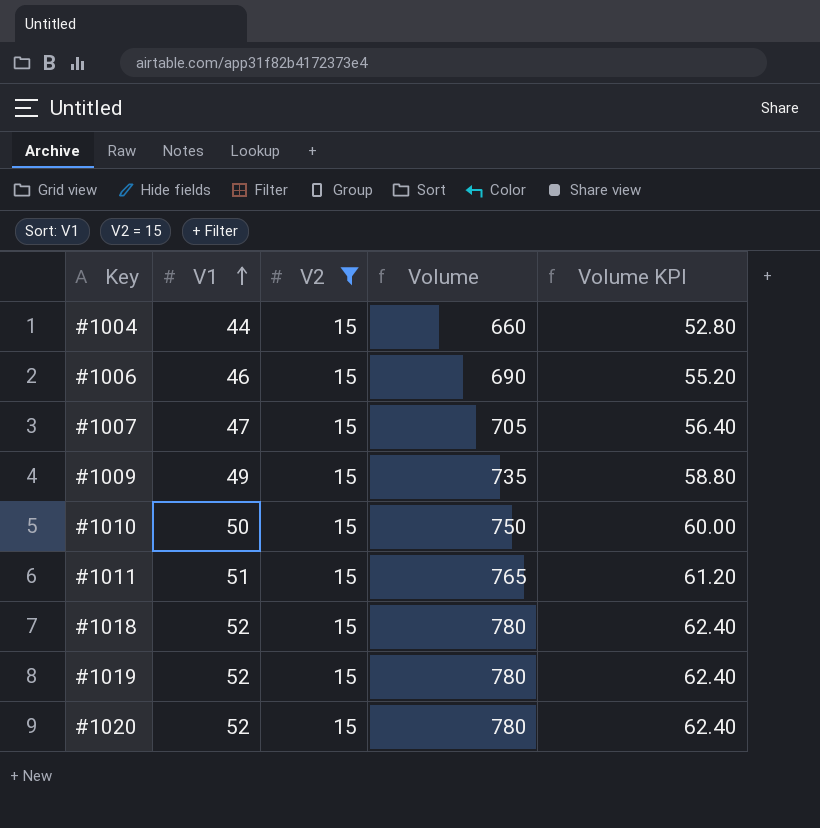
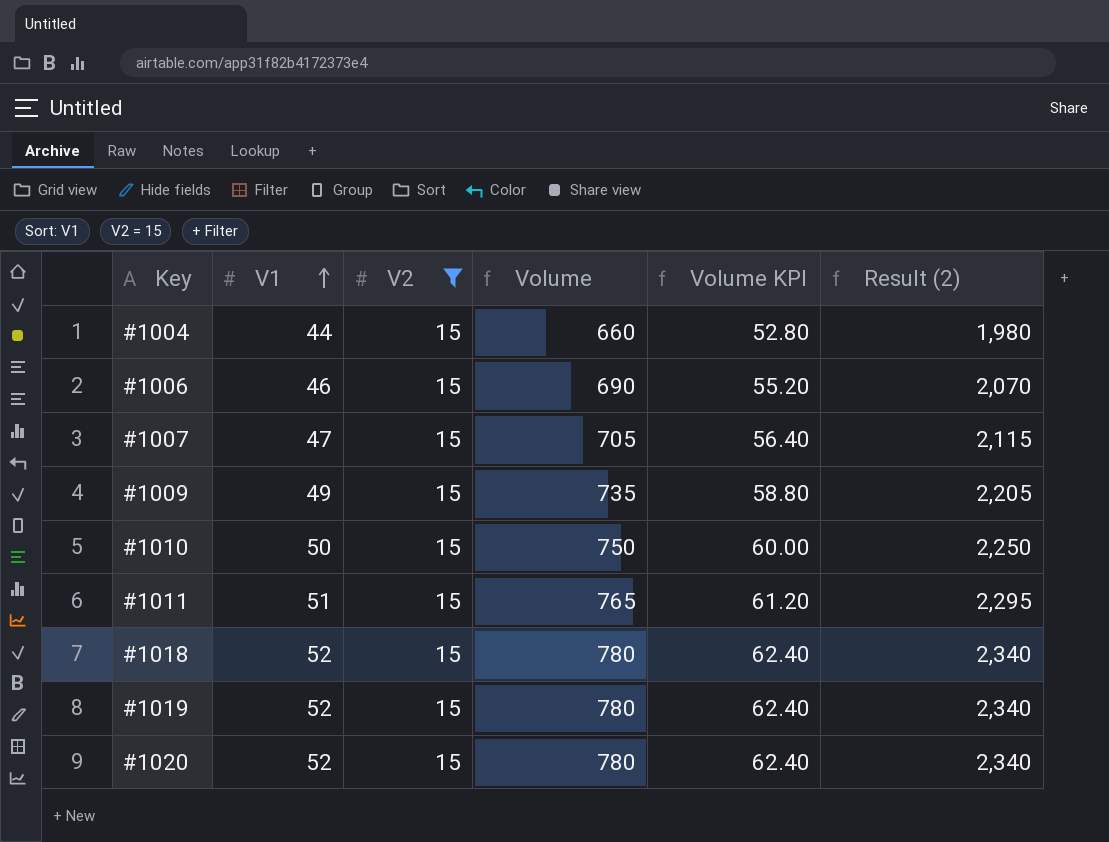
column Result (2) | formula: none -> [Volume] * 3

